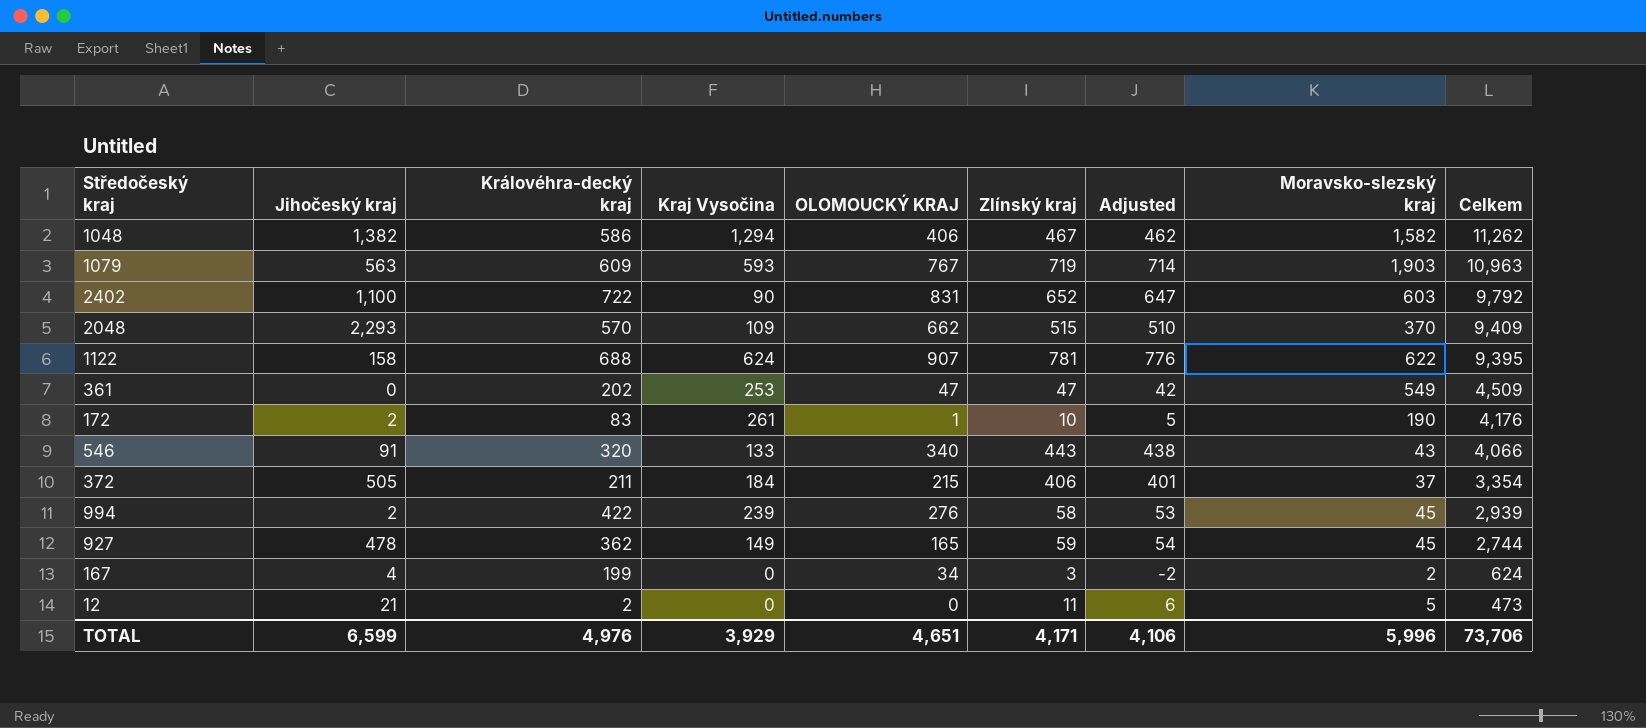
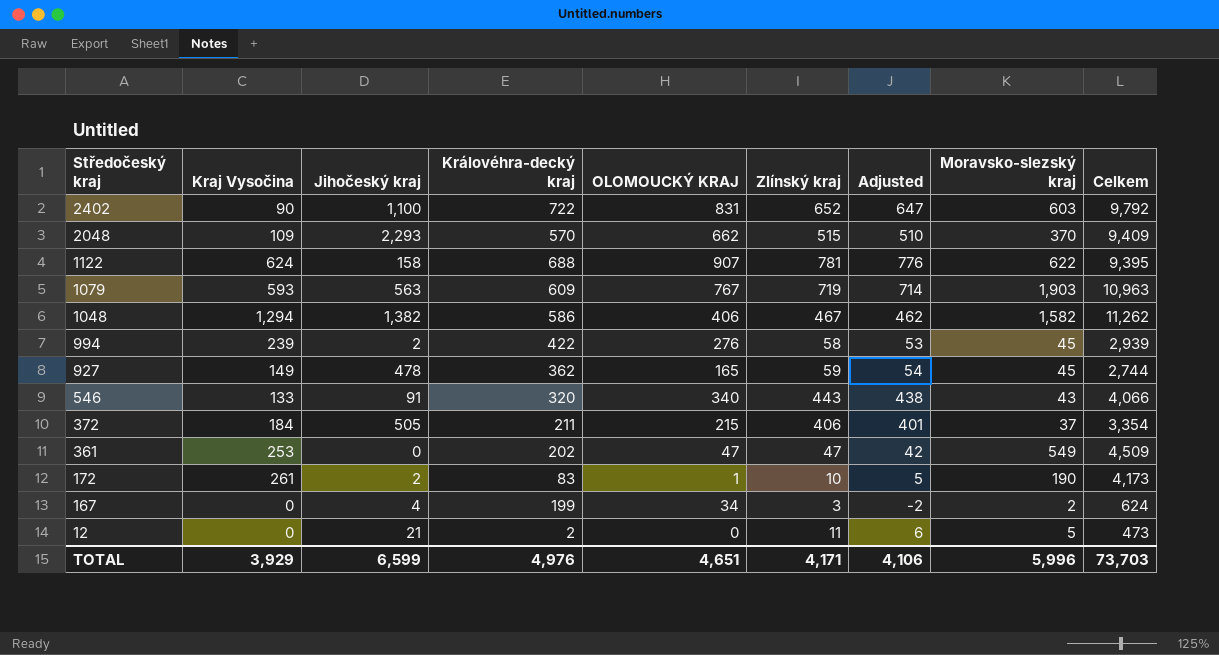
row order: Celkem descending -> Středočeský kraj descending
column Kraj Vysočina | position: 4 -> 2
172 | Celkem: 4,176 -> 4,173
TOTAL | Celkem: 73,706 -> 73,703

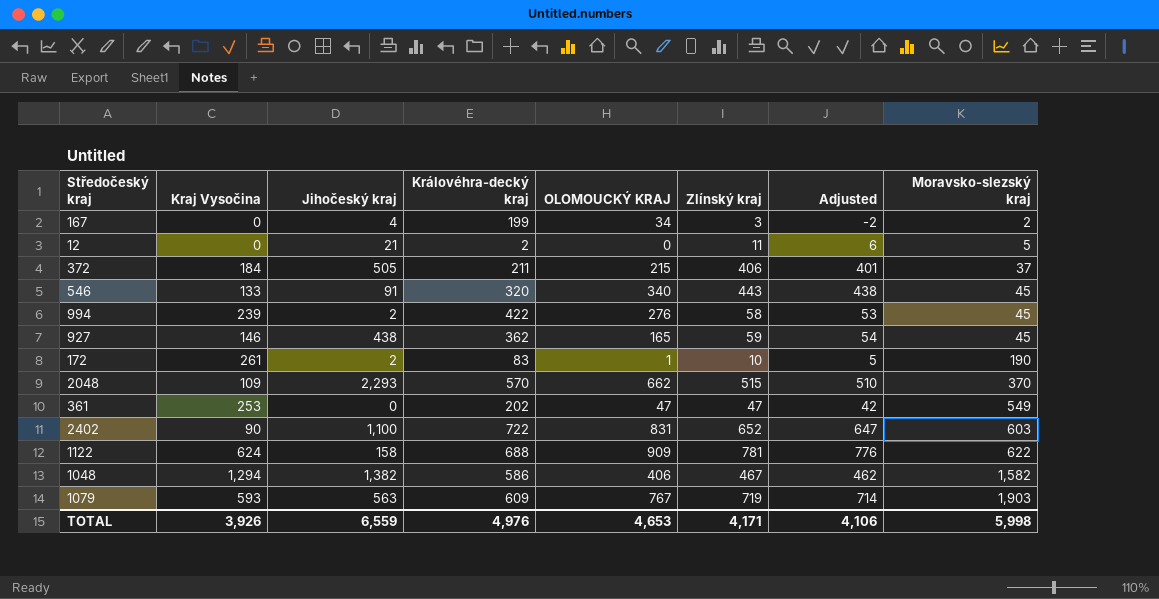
row order: Středočeský kraj descending -> Moravsko-slezský kraj ascending
column Celkem | position: 9 -> none
546 | Moravsko-slezský kraj: 43 -> 45
927 | Kraj Vysočina: 149 -> 146
927 | Jihočeský kraj: 478 -> 438
1122 | OLOMOUCKÝ KRAJ: 907 -> 909
TOTAL | Kraj Vysočina: 3,929 -> 3,926
TOTAL | Jihočeský kraj: 6,599 -> 6,559
TOTAL | OLOMOUCKÝ KRAJ: 4,651 -> 4,653
TOTAL | Moravsko-slezský kraj: 5,996 -> 5,998

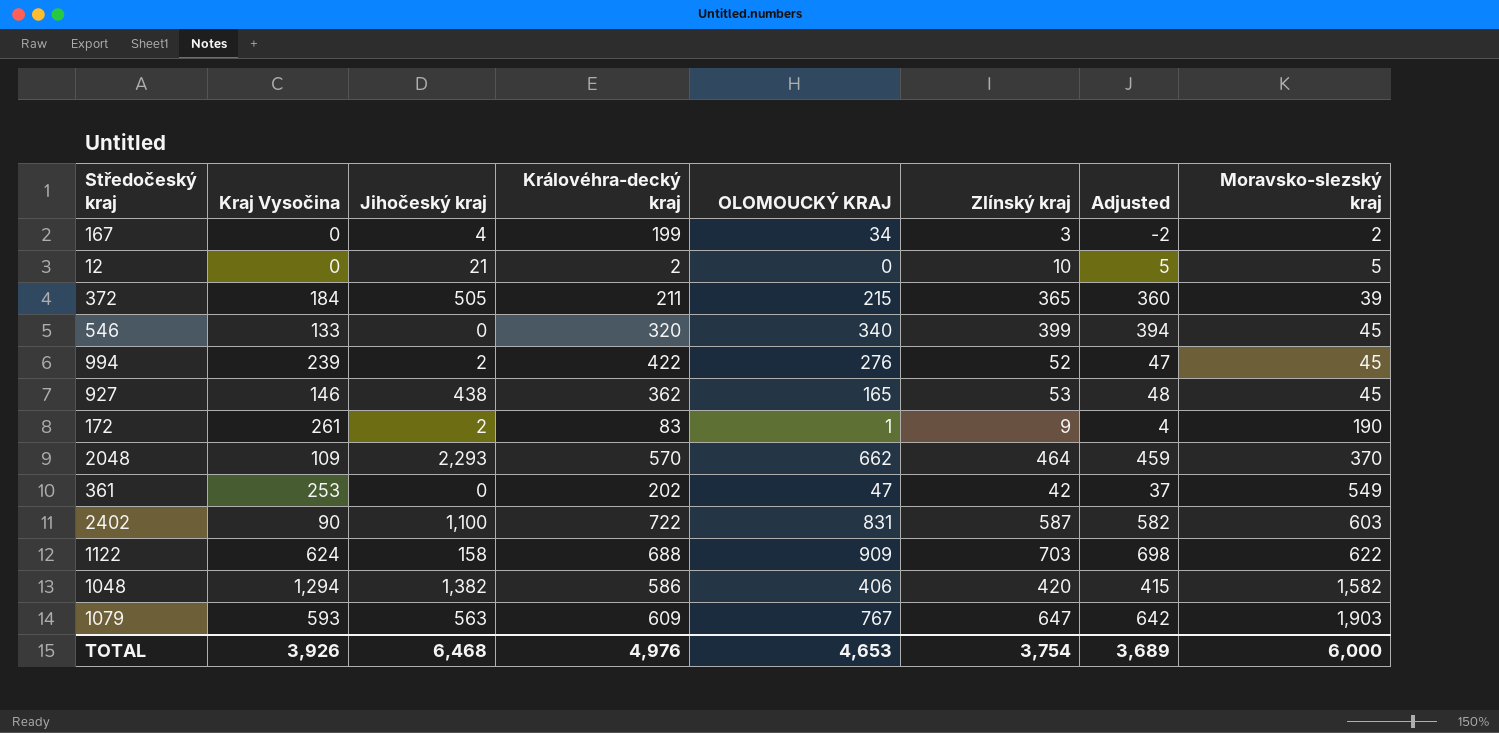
12 | Zlínský kraj: 11 -> 10
12 | Adjusted: 6 -> 5
372 | Zlínský kraj: 406 -> 365
372 | Adjusted: 401 -> 360
372 | Moravsko-slezský kraj: 37 -> 39
546 | Jihočeský kraj: 91 -> 0
546 | Zlínský kraj: 443 -> 399
546 | Adjusted: 438 -> 394
994 | Zlínský kraj: 58 -> 52
994 | Adjusted: 53 -> 47
927 | Zlínský kraj: 59 -> 53
927 | Adjusted: 54 -> 48
172 | Zlínský kraj: 10 -> 9
172 | Adjusted: 5 -> 4
2048 | Zlínský kraj: 515 -> 464
2048 | Adjusted: 510 -> 459
361 | Zlínský kraj: 47 -> 42
361 | Adjusted: 42 -> 37
2402 | Zlínský kraj: 652 -> 587
2402 | Adjusted: 647 -> 582
1122 | Zlínský kraj: 781 -> 703
1122 | Adjusted: 776 -> 698
1048 | Zlínský kraj: 467 -> 420
1048 | Adjusted: 462 -> 415
1079 | Zlínský kraj: 719 -> 647
1079 | Adjusted: 714 -> 642
TOTAL | Jihočeský kraj: 6,559 -> 6,468
TOTAL | Zlínský kraj: 4,171 -> 3,754
TOTAL | Adjusted: 4,106 -> 3,689
TOTAL | Moravsko-slezský kraj: 5,998 -> 6,000

